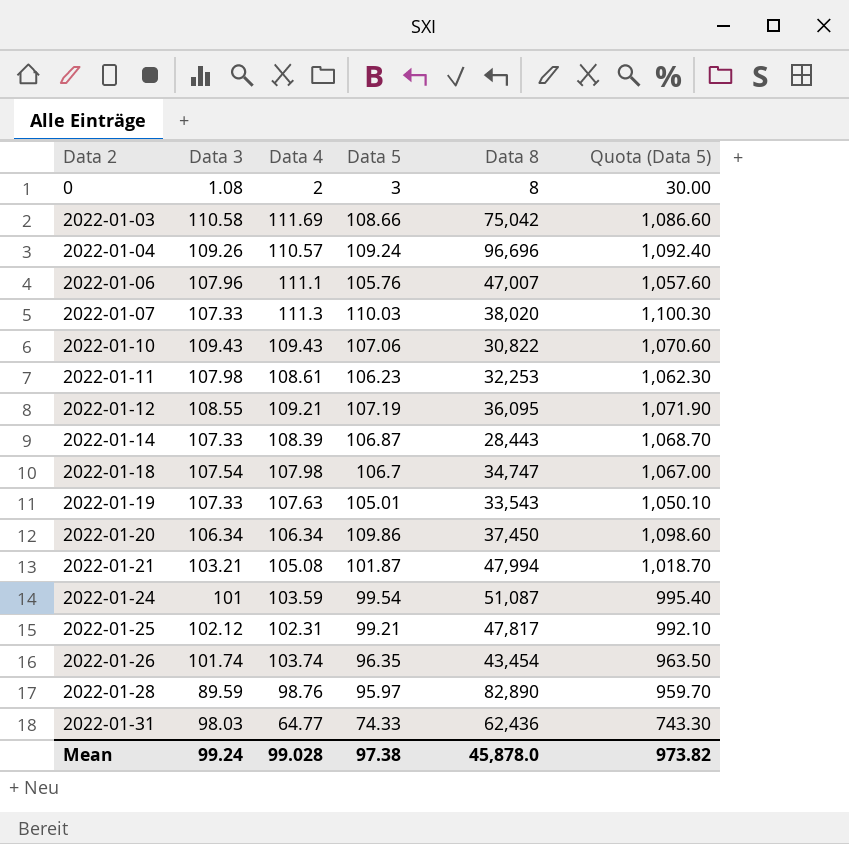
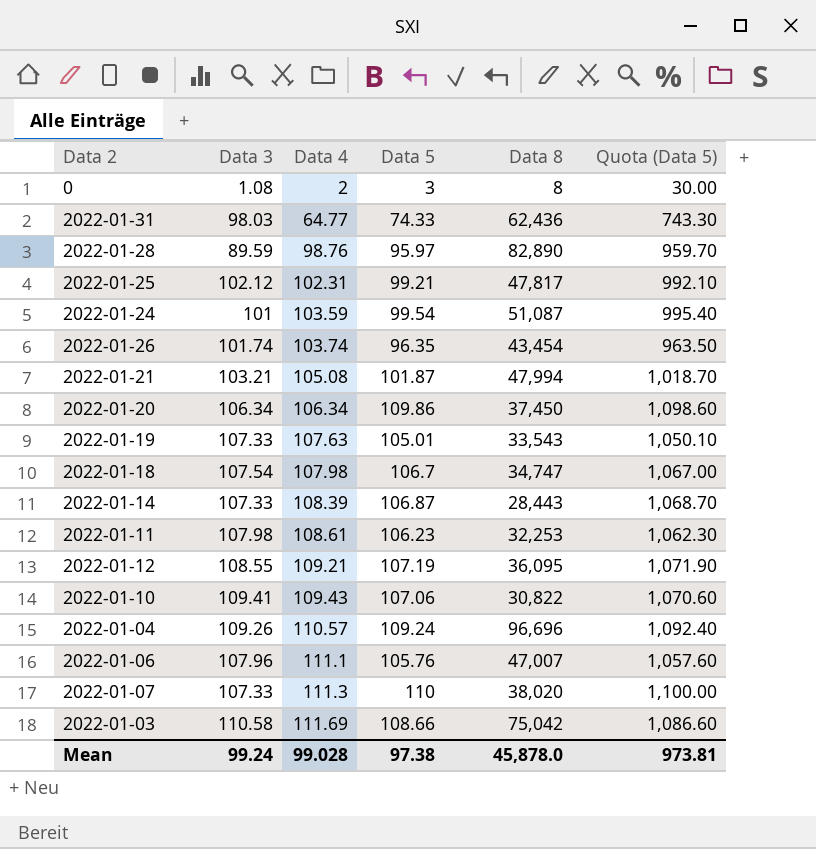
row order: Data 2 ascending -> Data 4 ascending
2022-01-10 | Data 3: 109.43 -> 109.41
2022-01-07 | Data 5: 110.03 -> 110
2022-01-07 | Quota (Data 5): 1,100.30 -> 1,100.00
Mean | Quota (Data 5): 973.82 -> 973.81

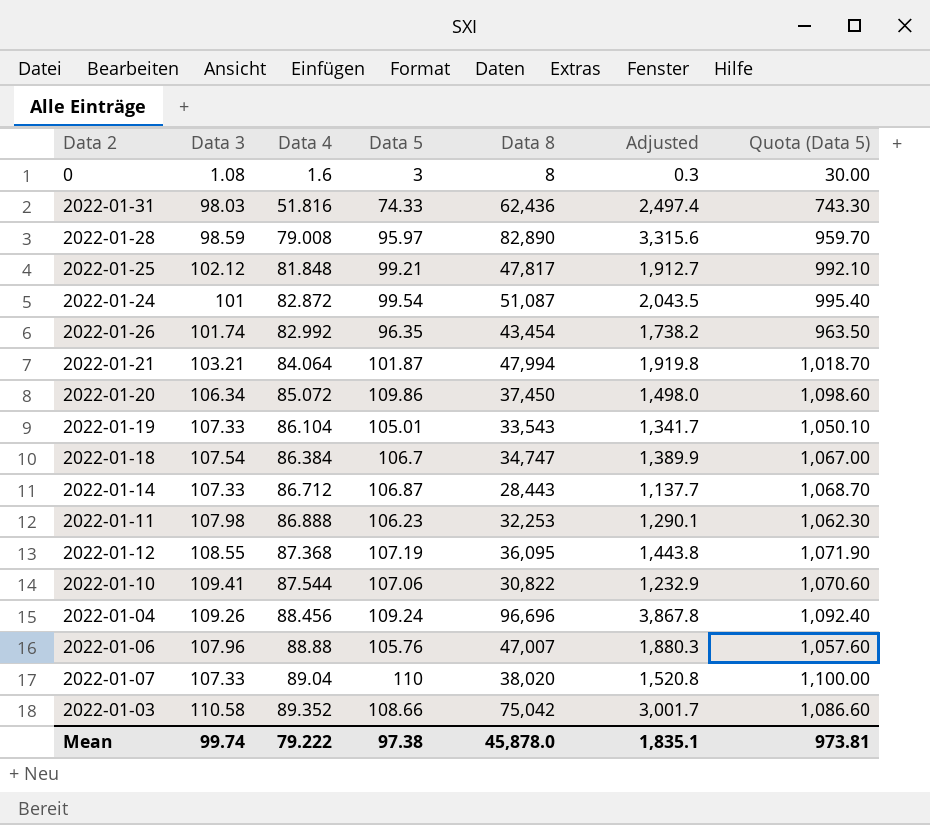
column Adjusted | formula: none -> [Data 8] * 0.04
0 | Data 4: 2 -> 1.6
2022-01-31 | Data 4: 64.77 -> 51.816
2022-01-28 | Data 3: 89.59 -> 98.59
2022-01-28 | Data 4: 98.76 -> 79.008
2022-01-25 | Data 4: 102.31 -> 81.848
2022-01-24 | Data 4: 103.59 -> 82.872
2022-01-26 | Data 4: 103.74 -> 82.992
2022-01-21 | Data 4: 105.08 -> 84.064
2022-01-20 | Data 4: 106.34 -> 85.072
2022-01-19 | Data 4: 107.63 -> 86.104
2022-01-18 | Data 4: 107.98 -> 86.384
2022-01-14 | Data 4: 108.39 -> 86.712
2022-01-11 | Data 4: 108.61 -> 86.888
2022-01-12 | Data 4: 109.21 -> 87.368
2022-01-10 | Data 4: 109.43 -> 87.544
2022-01-04 | Data 4: 110.57 -> 88.456
2022-01-06 | Data 4: 111.1 -> 88.88
2022-01-07 | Data 4: 111.3 -> 89.04
2022-01-03 | Data 4: 111.69 -> 89.352
Mean | Data 3: 99.24 -> 99.74
Mean | Data 4: 99.028 -> 79.222

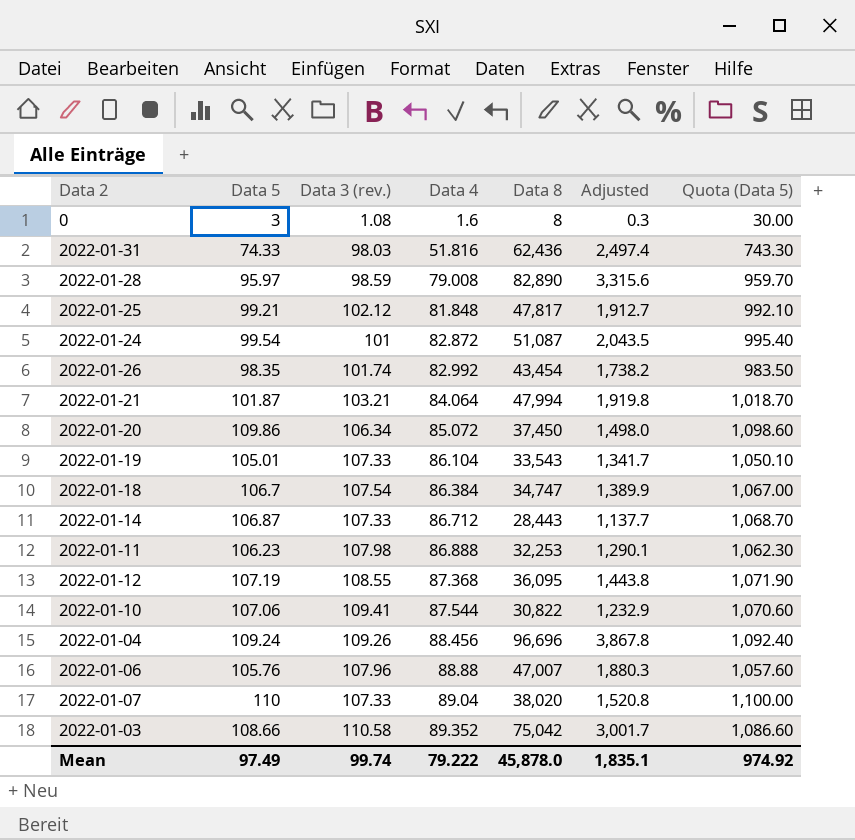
column Data 5 | position: 4 -> 2
column name: Data 3 -> Data 3 (rev.)
2022-01-26 | Data 5: 96.35 -> 98.35
2022-01-26 | Quota (Data 5): 963.50 -> 983.50
Mean | Data 5: 97.38 -> 97.49
Mean | Quota (Data 5): 973.81 -> 974.92

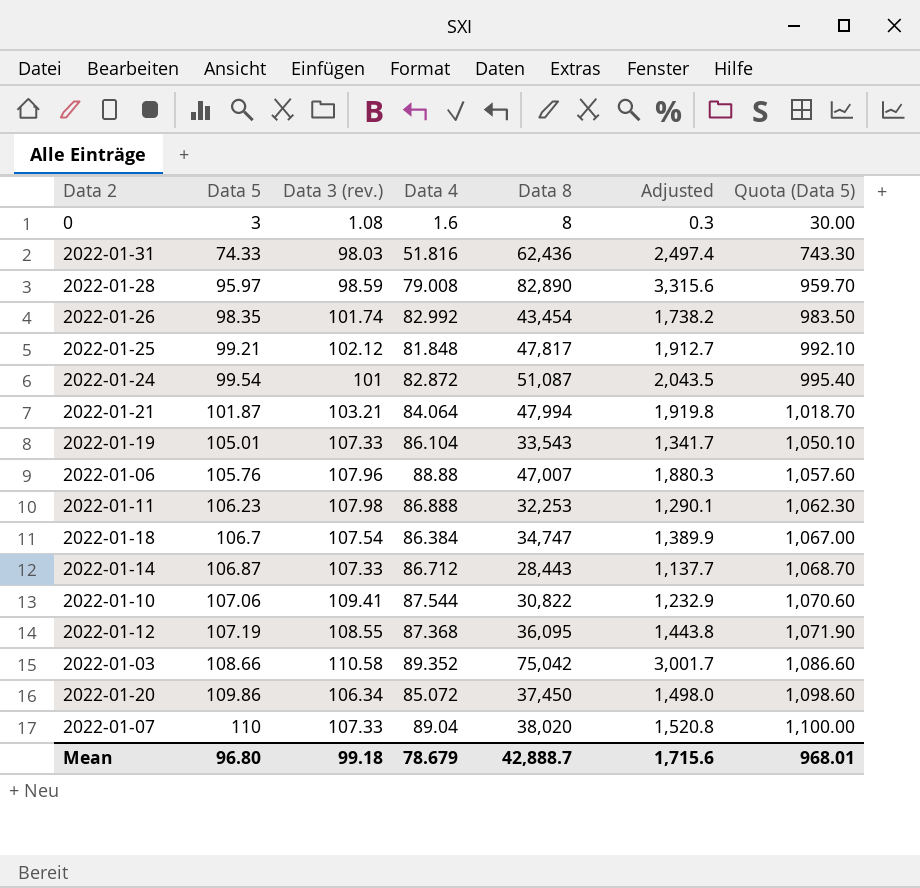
row order: Data 4 ascending -> Data 5 ascending
row 2022-01-04: 109.24 | 109.26 | 88.456 | 96,696 | 3,867.8 | 1,092.40 -> none
Mean | Data 5: 97.49 -> 96.80
Mean | Data 3 (rev.): 99.74 -> 99.18
Mean | Data 4: 79.222 -> 78.679
Mean | Data 8: 45,878.0 -> 42,888.7
Mean | Adjusted: 1,835.1 -> 1,715.6
Mean | Quota (Data 5): 974.92 -> 968.01

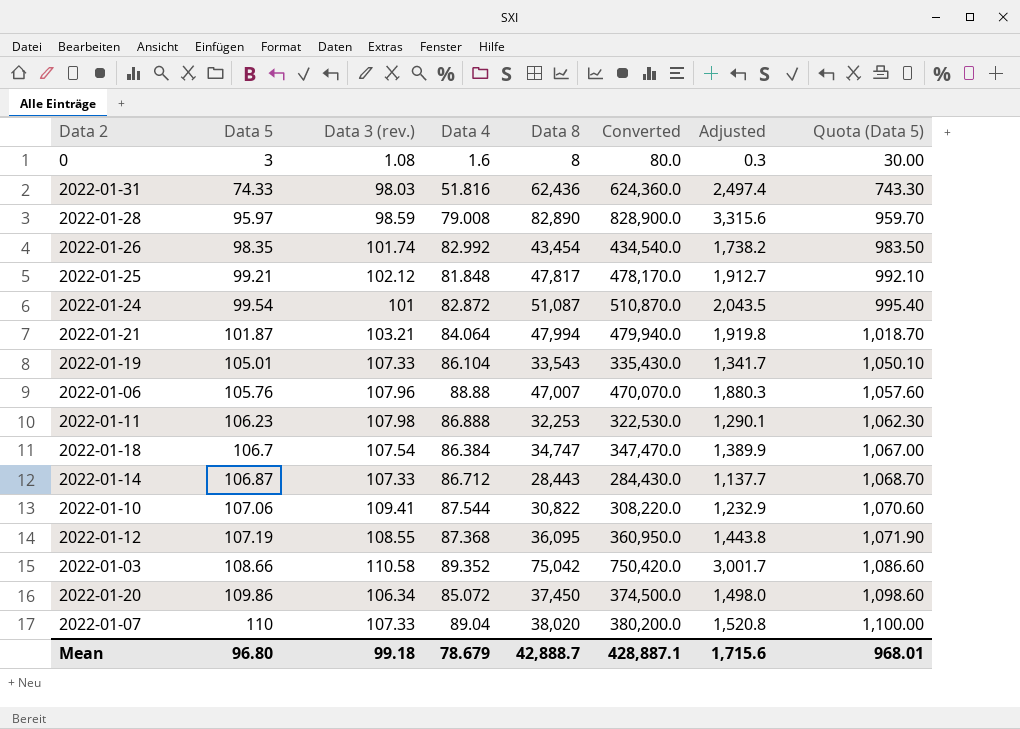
column Converted | formula: none -> [Data 8] * 10

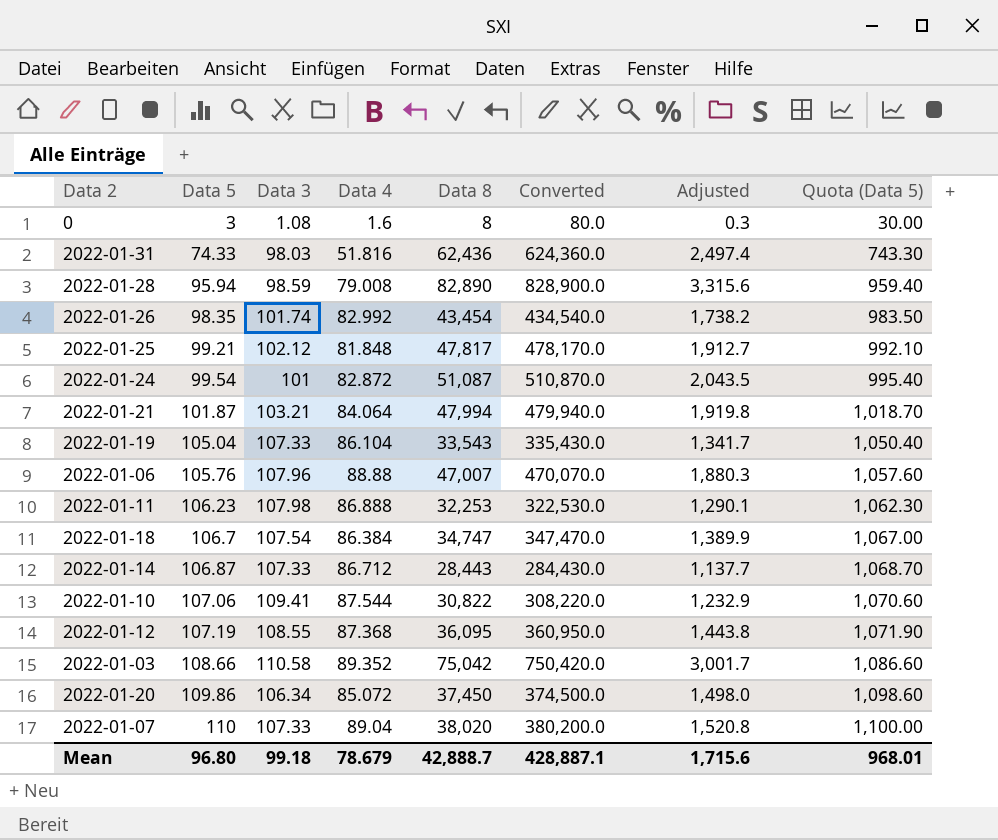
column name: Data 3 (rev.) -> Data 3
2022-01-28 | Data 5: 95.97 -> 95.94
2022-01-28 | Quota (Data 5): 959.70 -> 959.40
2022-01-19 | Data 5: 105.01 -> 105.04
2022-01-19 | Quota (Data 5): 1,050.10 -> 1,050.40

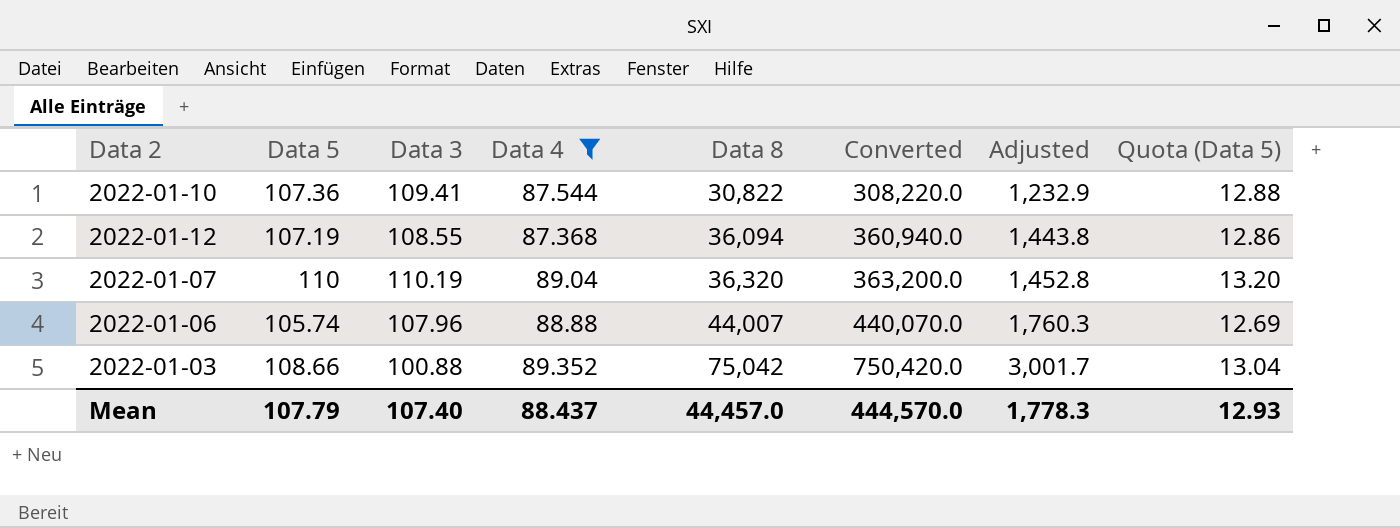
filter: none -> Data 4 >= 87.368
row order: Data 5 ascending -> Data 8 ascending
column Quota (Data 5) | formula: [Data 5] * 10 -> [Data 5] * 0.12
2022-01-10 | Data 5: 107.06 -> 107.36
2022-01-12 | Data 8: 36,095 -> 36,094
2022-01-12 | Converted: 360,950.0 -> 360,940.0
2022-01-07 | Data 3: 107.33 -> 110.19
2022-01-07 | Data 8: 38,020 -> 36,320
2022-01-07 | Converted: 380,200.0 -> 363,200.0
2022-01-07 | Adjusted: 1,520.8 -> 1,452.8
2022-01-06 | Data 5: 105.76 -> 105.74
2022-01-06 | Data 8: 47,007 -> 44,007
2022-01-06 | Converted: 470,070.0 -> 440,070.0
2022-01-06 | Adjusted: 1,880.3 -> 1,760.3
2022-01-03 | Data 3: 110.58 -> 100.88
Mean | Data 5: 96.80 -> 107.79
Mean | Data 3: 99.18 -> 107.40
Mean | Data 4: 78.679 -> 88.437
Mean | Data 8: 42,888.7 -> 44,457.0
Mean | Converted: 428,887.1 -> 444,570.0
Mean | Adjusted: 1,715.6 -> 1,778.3
Mean | Quota (Data 5): 968.01 -> 12.93

